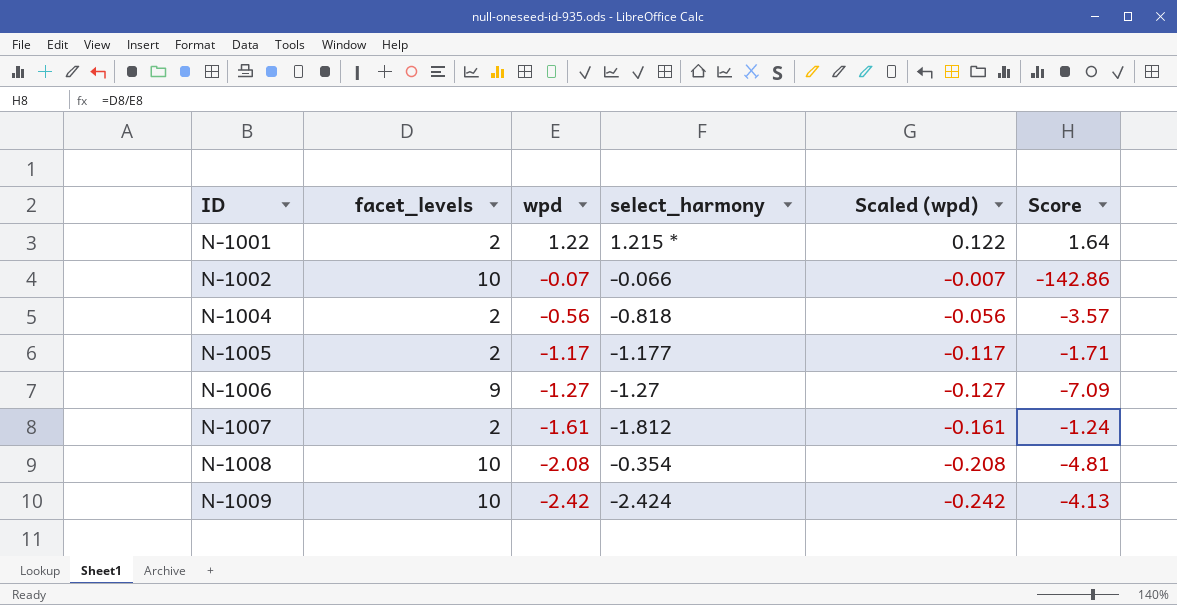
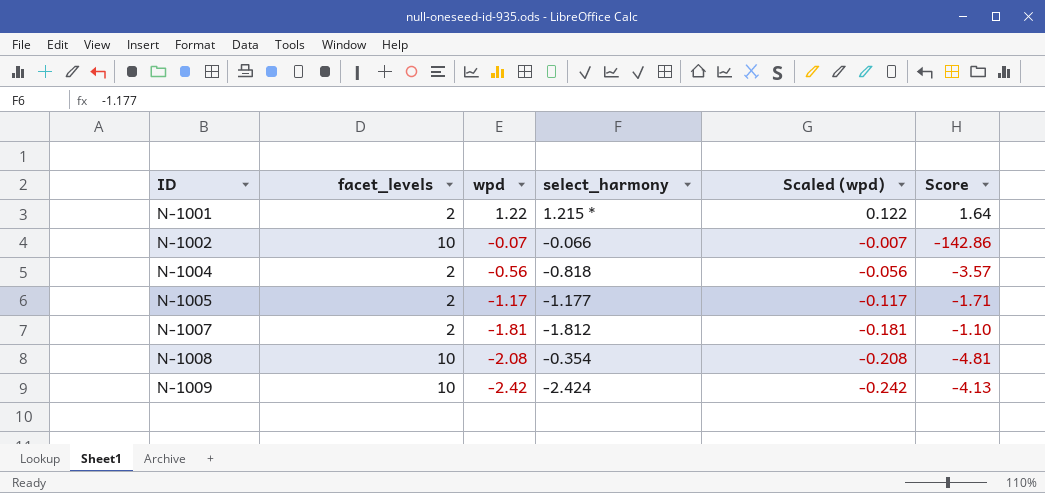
row N-1006: 9 | -1.27 | -1.27 | -0.127 | -7.09 -> none
N-1007 | wpd: -1.61 -> -1.81
N-1007 | Scaled (wpd): -0.161 -> -0.181
N-1007 | Score: -1.24 -> -1.10

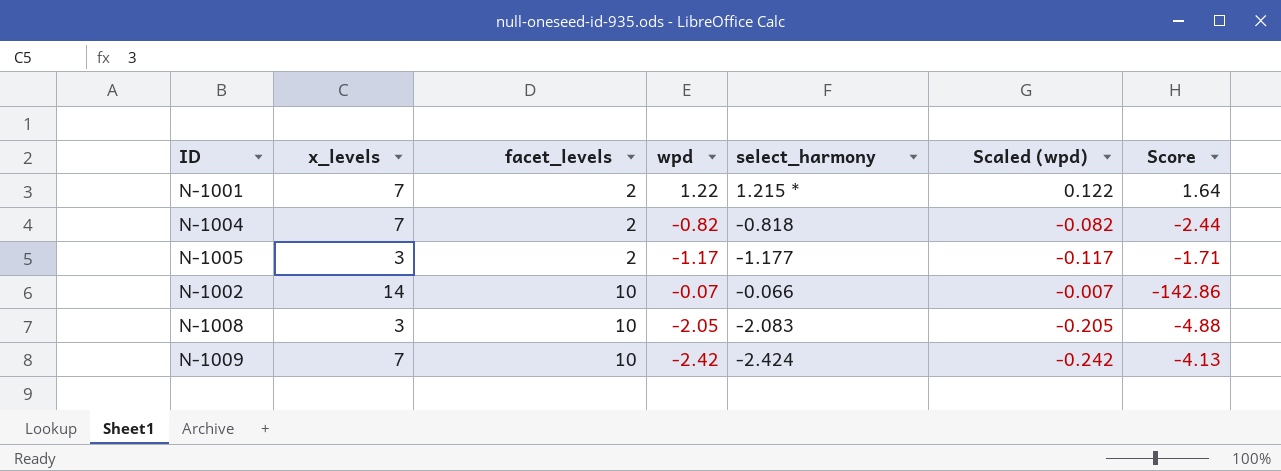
row order: ID ascending -> facet_levels ascending
column x_levels | position: none -> 2
row N-1007: 2 | -1.81 | -1.812 | -0.181 | -1.10 -> none
N-1004 | wpd: -0.56 -> -0.82
N-1004 | Scaled (wpd): -0.056 -> -0.082
N-1004 | Score: -3.57 -> -2.44
N-1008 | wpd: -2.08 -> -2.05
N-1008 | select_harmony: -0.354 -> -2.083
N-1008 | Scaled (wpd): -0.208 -> -0.205
N-1008 | Score: -4.81 -> -4.88

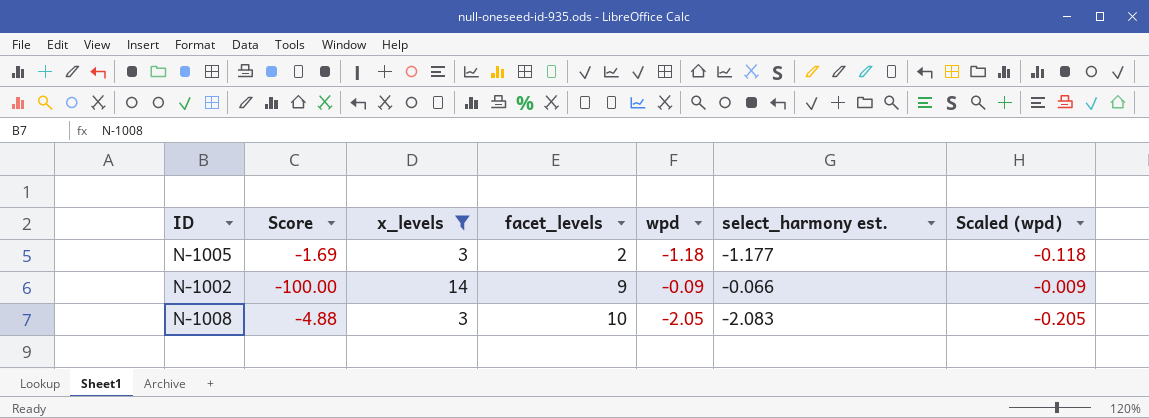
filter: none -> x_levels != 7
column Score | position: 7 -> 2
column name: select_harmony -> select_harmony est.
N-1005 | Score: -1.71 -> -1.69
N-1005 | wpd: -1.17 -> -1.18
N-1005 | Scaled (wpd): -0.117 -> -0.118
N-1002 | Score: -142.86 -> -100.00
N-1002 | facet_levels: 10 -> 9
N-1002 | wpd: -0.07 -> -0.09
N-1002 | Scaled (wpd): -0.007 -> -0.009

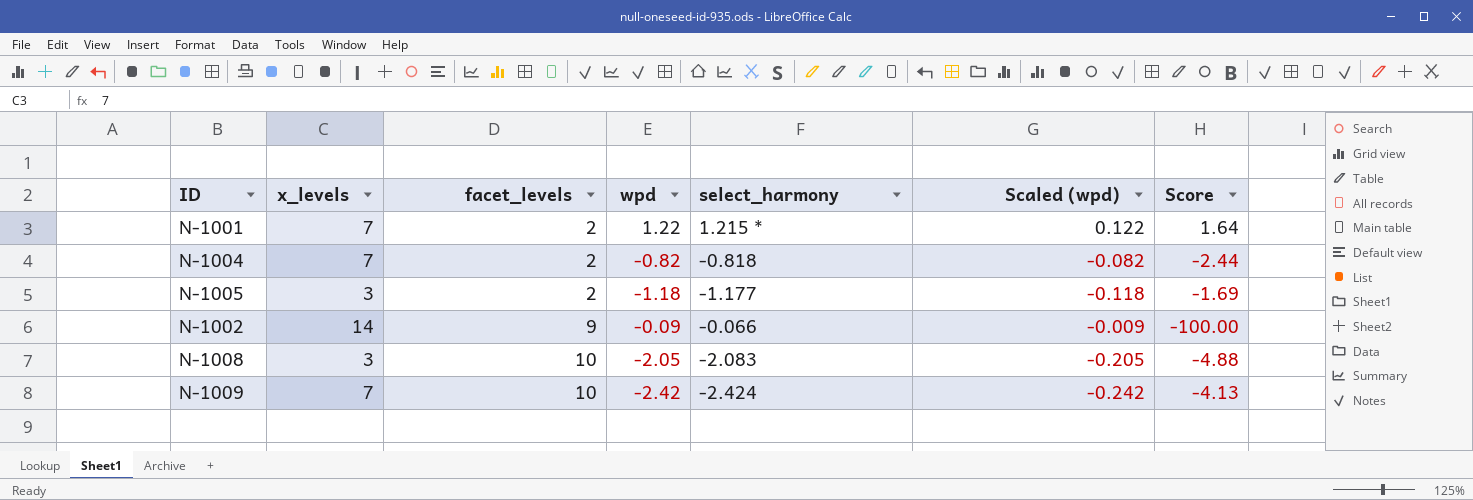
filter: x_levels != 7 -> none
column name: select_harmony est. -> select_harmony
column Score | position: 2 -> 7

